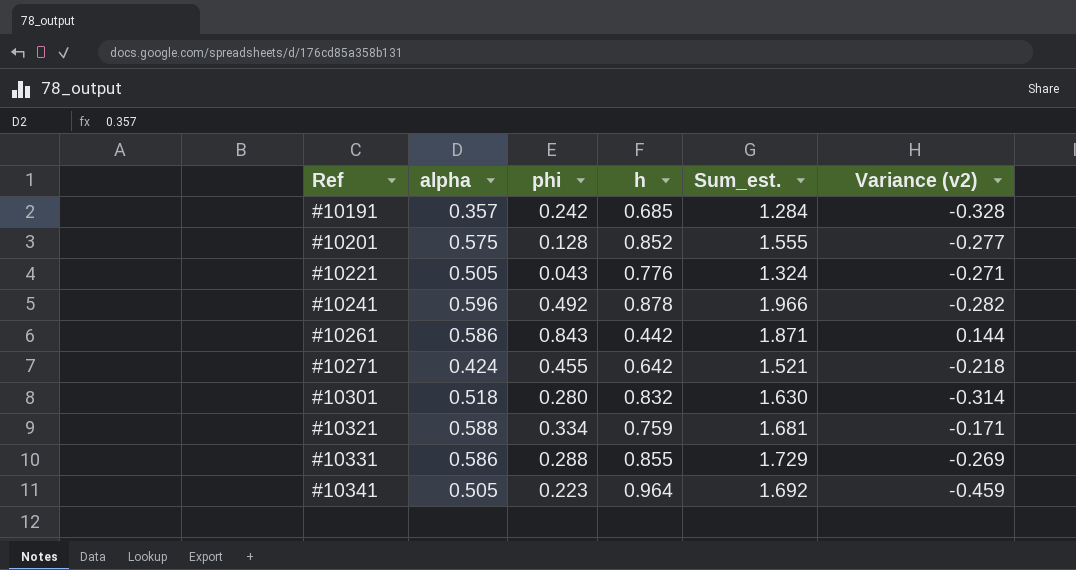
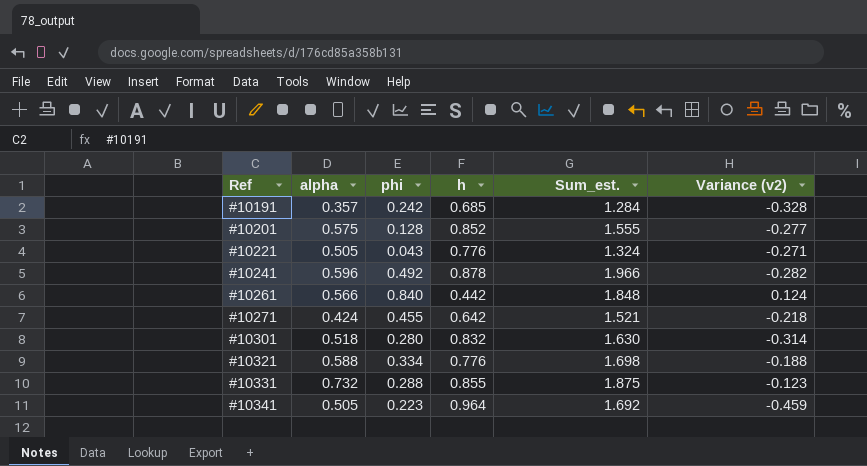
#10261 | alpha: 0.586 -> 0.566
#10261 | phi: 0.843 -> 0.840
#10261 | Sum_est.: 1.871 -> 1.848
#10261 | Variance (v2): 0.144 -> 0.124
#10321 | h: 0.759 -> 0.776
#10321 | Sum_est.: 1.681 -> 1.698
#10321 | Variance (v2): -0.171 -> -0.188
#10331 | alpha: 0.586 -> 0.732
#10331 | Sum_est.: 1.729 -> 1.875
#10331 | Variance (v2): -0.269 -> -0.123

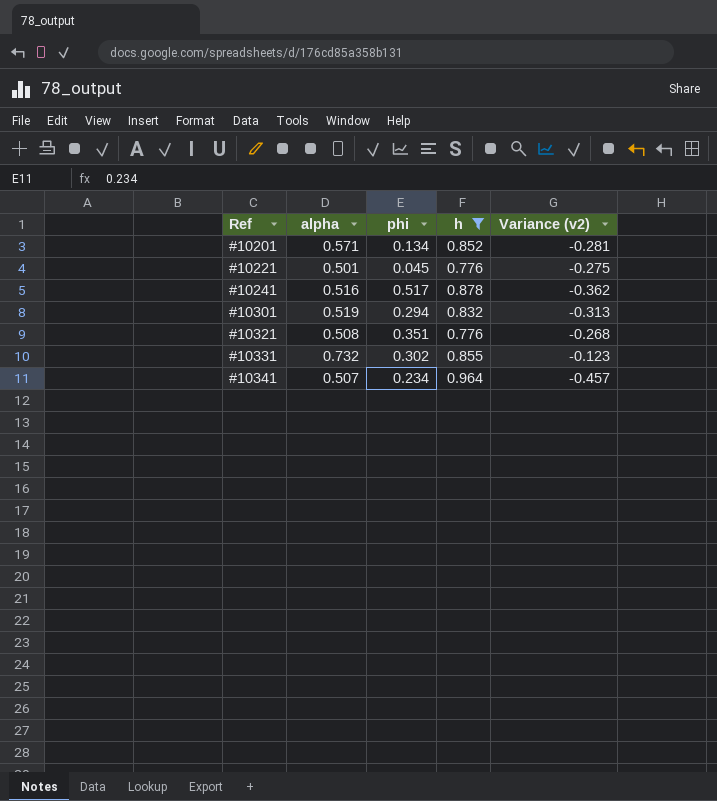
filter: none -> h >= 0.776
column Sum_est. | formula: [alpha] + [phi] + [h] -> none
#10201 | alpha: 0.575 -> 0.571
#10201 | phi: 0.128 -> 0.134
#10201 | Variance (v2): -0.277 -> -0.281
#10221 | alpha: 0.505 -> 0.501
#10221 | phi: 0.043 -> 0.045
#10221 | Variance (v2): -0.271 -> -0.275
#10241 | alpha: 0.596 -> 0.516
#10241 | phi: 0.492 -> 0.517
#10241 | Variance (v2): -0.282 -> -0.362
#10301 | alpha: 0.518 -> 0.519
#10301 | phi: 0.280 -> 0.294
#10301 | Variance (v2): -0.314 -> -0.313
#10321 | alpha: 0.588 -> 0.508
#10321 | phi: 0.334 -> 0.351
#10321 | Variance (v2): -0.188 -> -0.268
#10331 | phi: 0.288 -> 0.302
#10341 | alpha: 0.505 -> 0.507
#10341 | phi: 0.223 -> 0.234
#10341 | Variance (v2): -0.459 -> -0.457

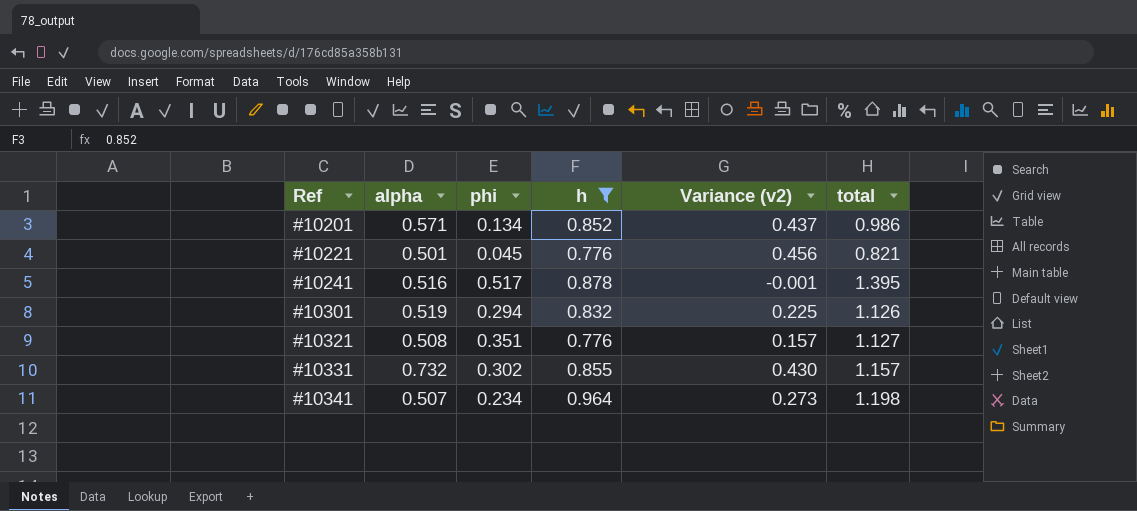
column Variance (v2) | formula: [alpha] - [h] -> [alpha] - [phi]
column total | formula: none -> [phi] + [h]

